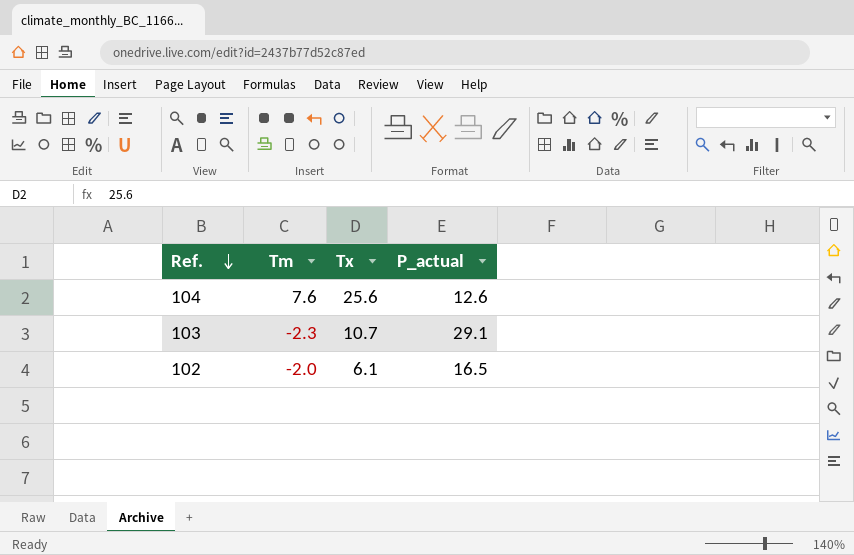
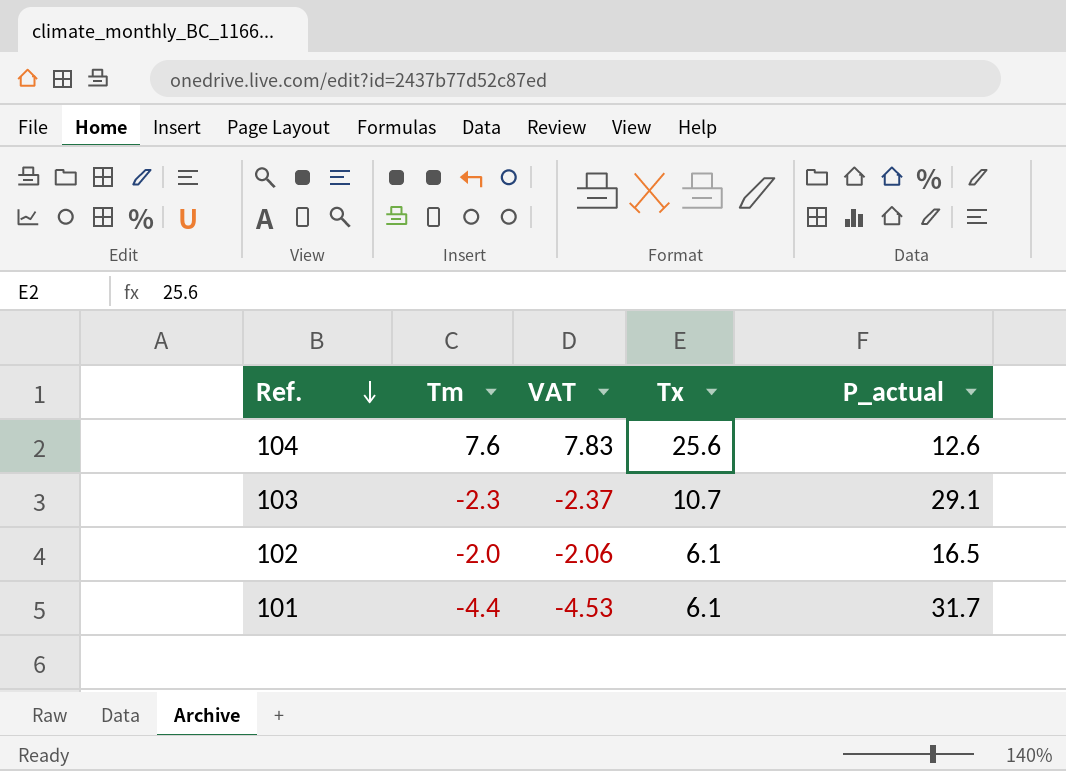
column VAT | formula: none -> [Tm] * 1.03
row 101: none -> -4.4 | -4.53 | 6.1 | 31.7

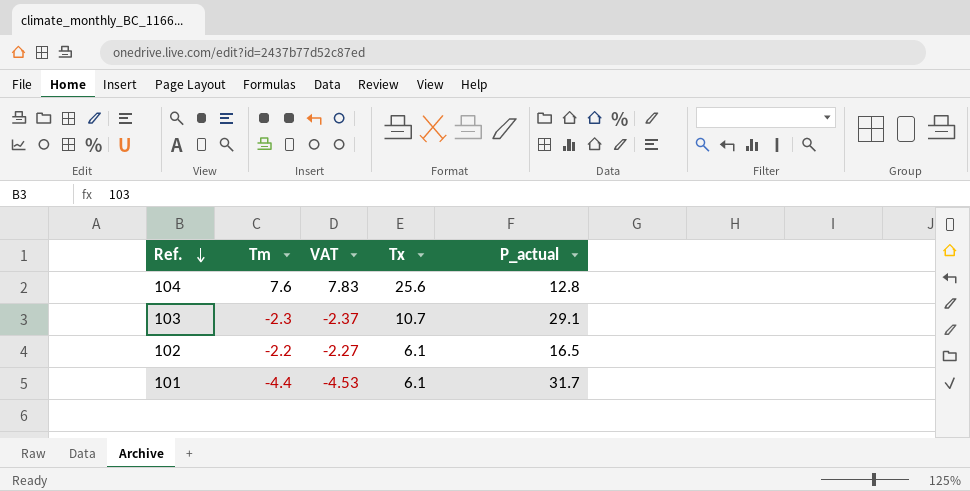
104 | P_actual: 12.6 -> 12.8
102 | Tm: -2.0 -> -2.2
102 | VAT: -2.06 -> -2.27

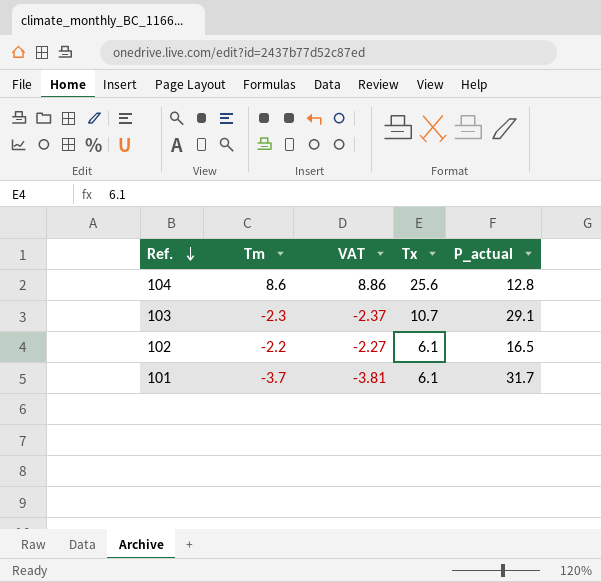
104 | Tm: 7.6 -> 8.6
104 | VAT: 7.83 -> 8.86
101 | Tm: -4.4 -> -3.7
101 | VAT: -4.53 -> -3.81

